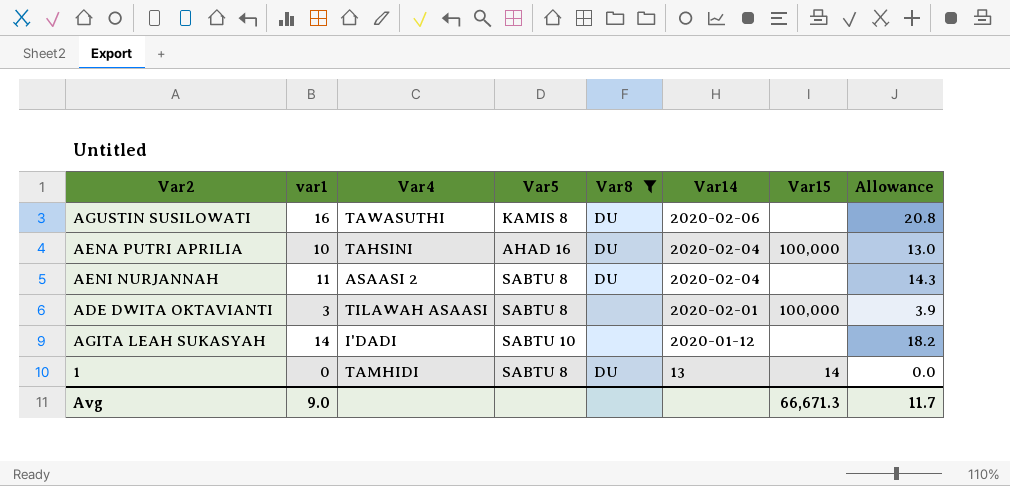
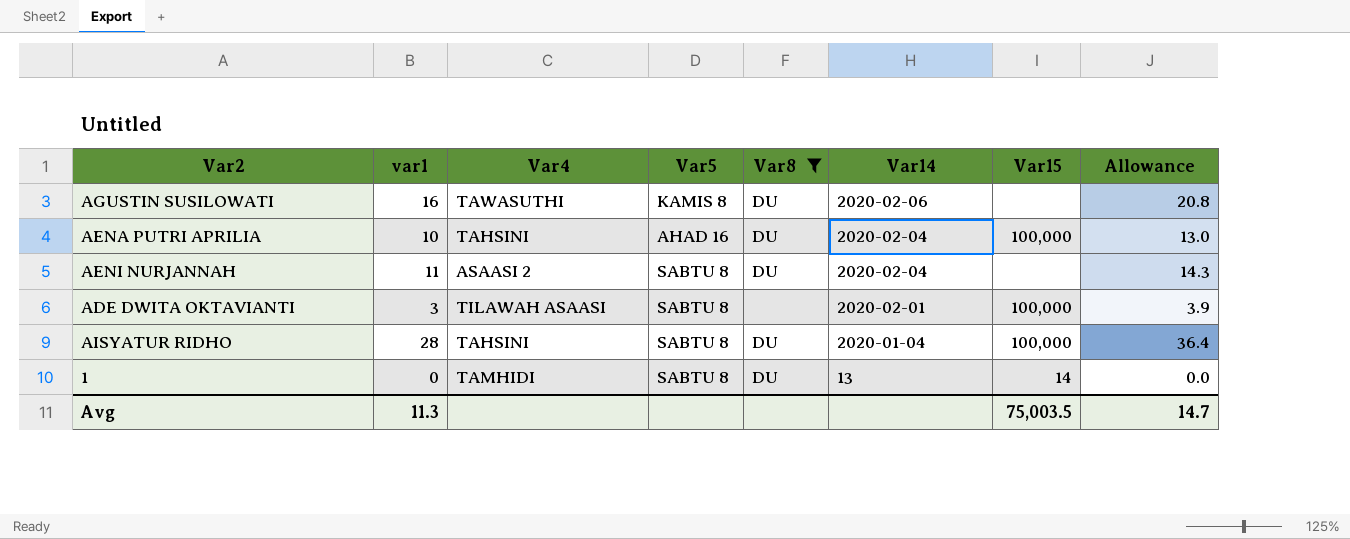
row AGITA LEAH SUKASYAH: 14 | I'DADI | SABTU 10 | none | 2020-01-12 | none | 18.2 -> none
row AISYATUR RIDHO: none -> 28 | TAHSINI | SABTU 8 | DU | 2020-01-04 | 100,000 | 36.4
Avg | var1: 9.0 -> 11.3
Avg | Var15: 66,671.3 -> 75,003.5
Avg | Allowance: 11.7 -> 14.7

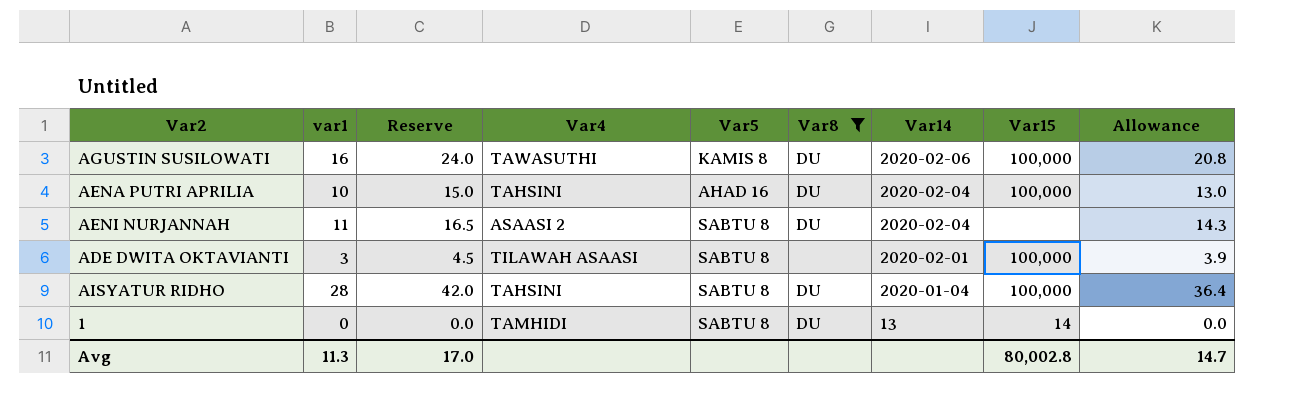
column Reserve | formula: none -> [var1] * 1.5
AGUSTIN SUSILOWATI | Var15: none -> 100,000
Avg | Var15: 75,003.5 -> 80,002.8

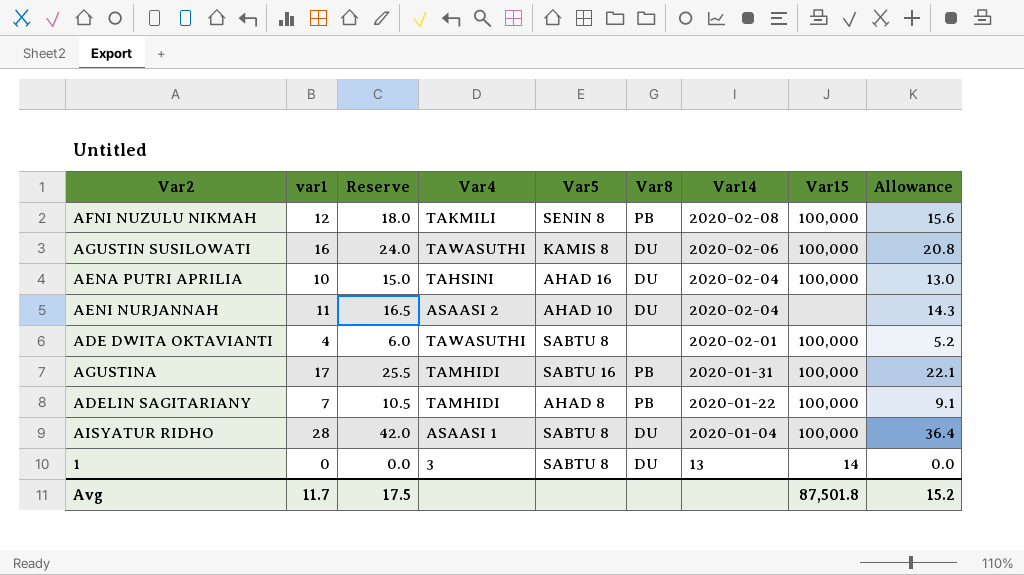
filter: Var8 != PB -> none
AENI NURJANNAH | Var5: SABTU 8 -> AHAD 10
ADE DWITA OKTAVIANTI | var1: 3 -> 4
ADE DWITA OKTAVIANTI | Reserve: 4.5 -> 6.0
ADE DWITA OKTAVIANTI | Var4: TILAWAH ASAASI -> TAWASUTHI
ADE DWITA OKTAVIANTI | Allowance: 3.9 -> 5.2
AISYATUR RIDHO | Var4: TAHSINI -> ASAASI 1
1 | Var4: TAMHIDI -> 3
Avg | var1: 11.3 -> 11.7
Avg | Reserve: 17.0 -> 17.5
Avg | Var15: 80,002.8 -> 87,501.8
Avg | Allowance: 14.7 -> 15.2

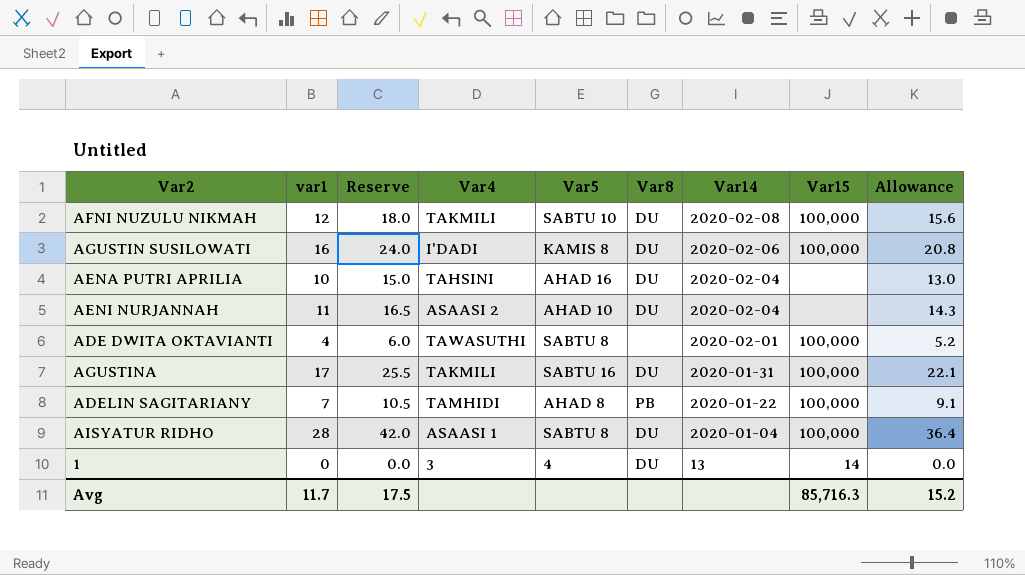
AFNI NUZULU NIKMAH | Var5: SENIN 8 -> SABTU 10
AFNI NUZULU NIKMAH | Var8: PB -> DU
AGUSTIN SUSILOWATI | Var4: TAWASUTHI -> I'DADI
AENA PUTRI APRILIA | Var15: 100,000 -> none
AGUSTINA | Var4: TAMHIDI -> TAKMILI
AGUSTINA | Var8: PB -> DU
1 | Var5: SABTU 8 -> 4
Avg | Var15: 87,501.8 -> 85,716.3

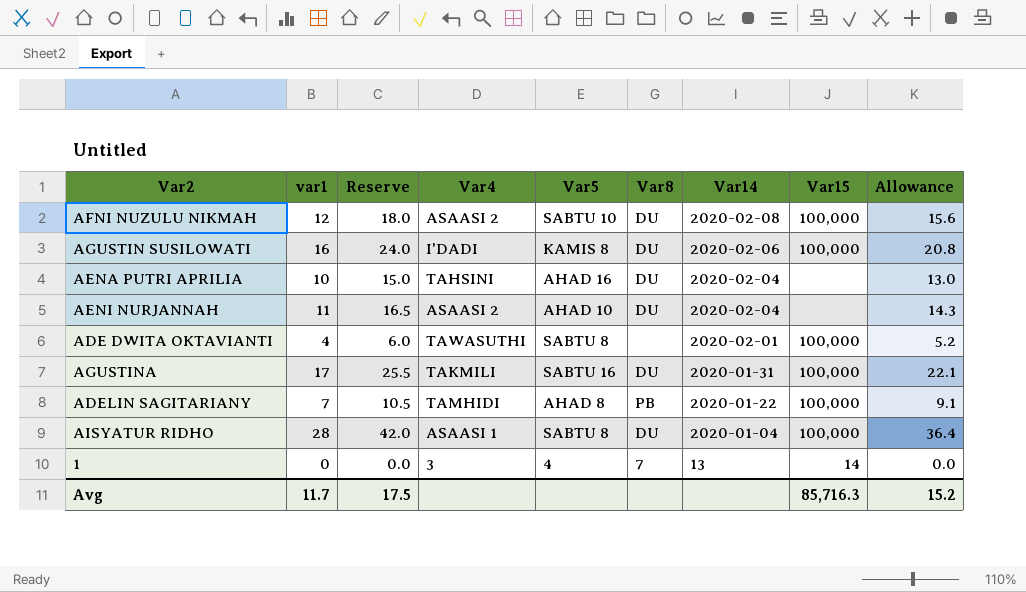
AFNI NUZULU NIKMAH | Var4: TAKMILI -> ASAASI 2
1 | Var8: DU -> 7

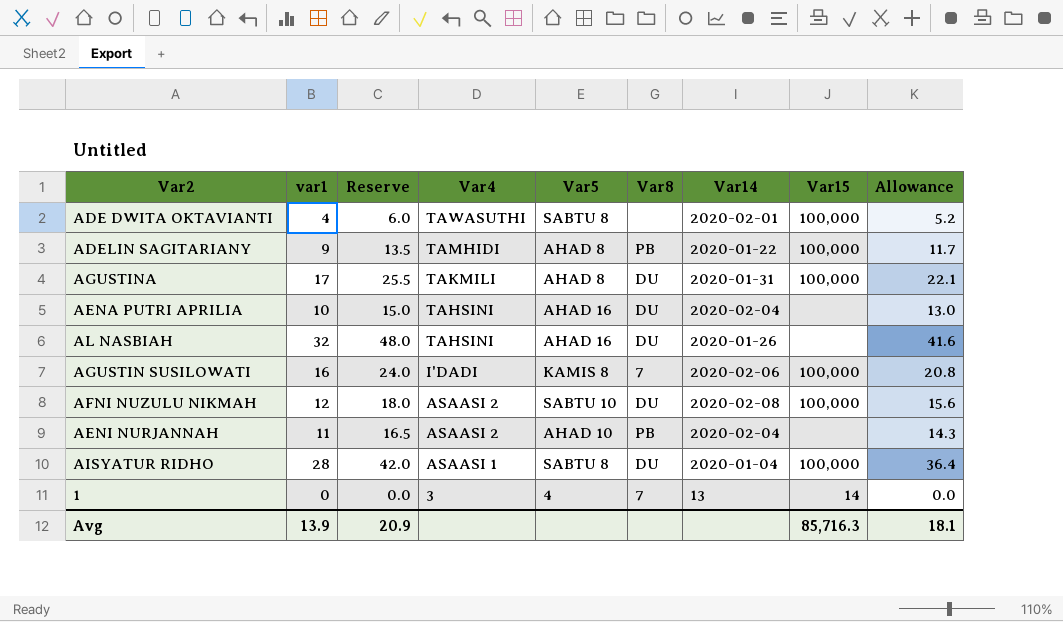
row order: Var14 descending -> Var4 descending
ADELIN SAGITARIANY | var1: 7 -> 9
ADELIN SAGITARIANY | Reserve: 10.5 -> 13.5
ADELIN SAGITARIANY | Allowance: 9.1 -> 11.7
AGUSTINA | Var5: SABTU 16 -> AHAD 8
row AL NASBIAH: none -> 32 | 48.0 | TAHSINI | AHAD 16 | DU | 2020-01-26 | none | 41.6
AGUSTIN SUSILOWATI | Var8: DU -> 7
AENI NURJANNAH | Var8: DU -> PB
Avg | var1: 11.7 -> 13.9
Avg | Reserve: 17.5 -> 20.9
Avg | Allowance: 15.2 -> 18.1

